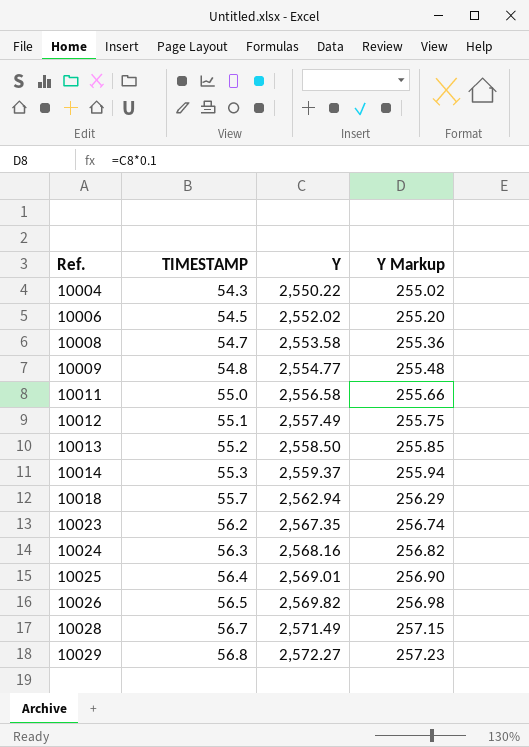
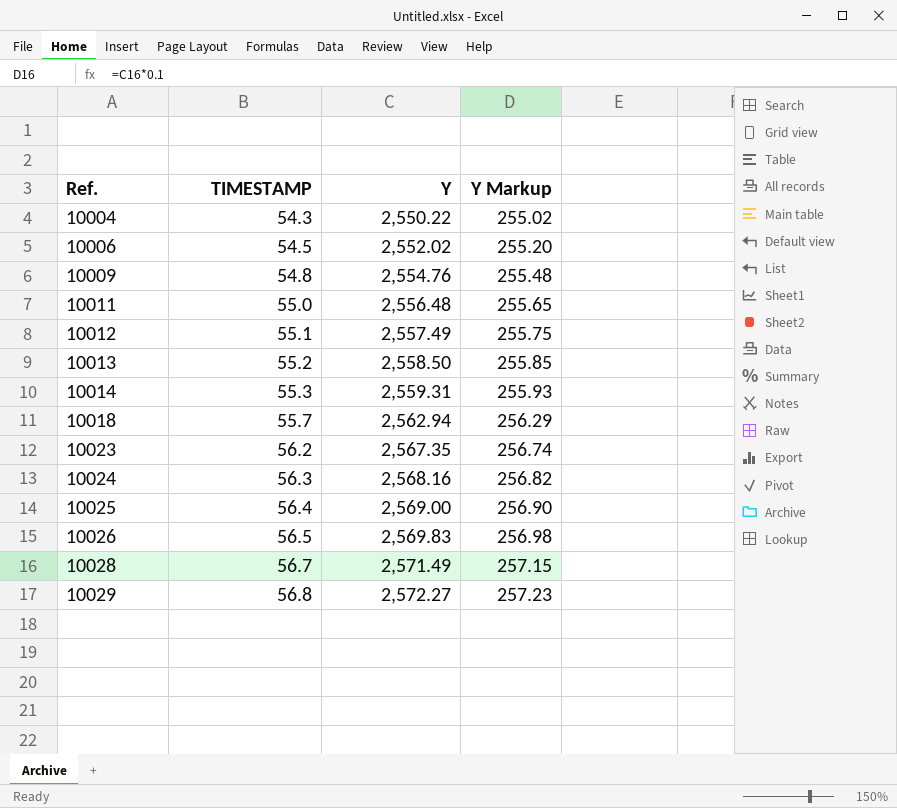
row 10008: 54.7 | 2,553.58 | 255.36 -> none
10009 | Y: 2,554.77 -> 2,554.76
10011 | Y: 2,556.58 -> 2,556.48
10011 | Y Markup: 255.66 -> 255.65
10014 | Y: 2,559.37 -> 2,559.31
10014 | Y Markup: 255.94 -> 255.93
10025 | Y: 2,569.01 -> 2,569.00
10026 | Y: 2,569.82 -> 2,569.83

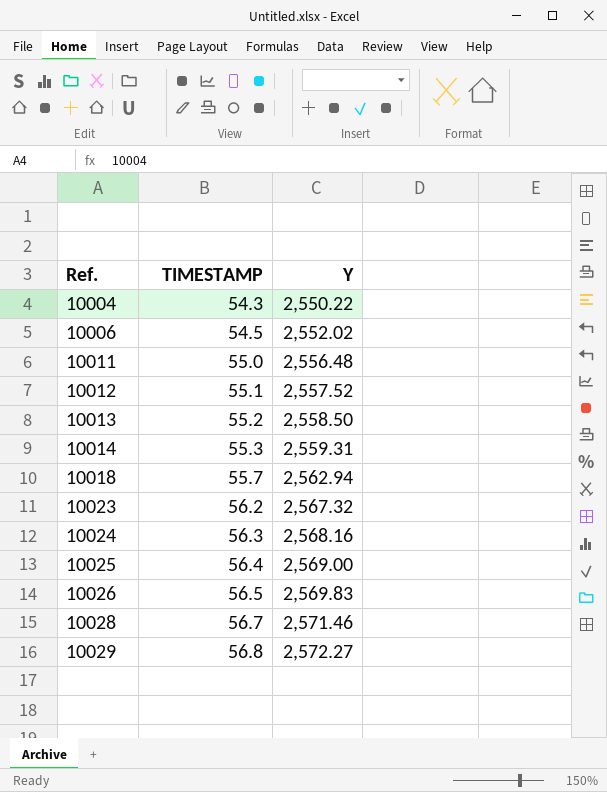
column Y Markup | formula: [Y] * 0.1 -> none
row 10009: 54.8 | 2,554.76 | 255.48 -> none
10012 | Y: 2,557.49 -> 2,557.52
10023 | Y: 2,567.35 -> 2,567.32
10028 | Y: 2,571.49 -> 2,571.46

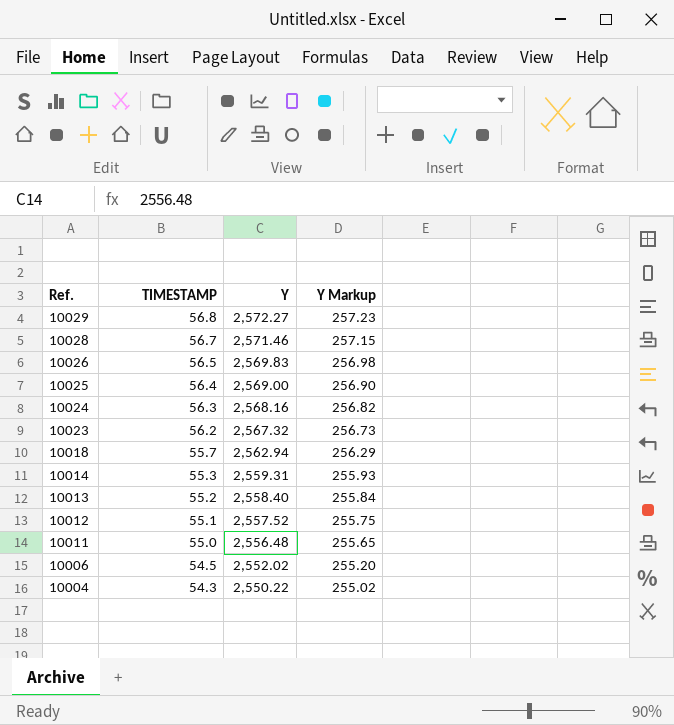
row order: Ref. ascending -> Ref. descending
column Y Markup | formula: none -> [Y] * 0.1
10013 | Y: 2,558.50 -> 2,558.40

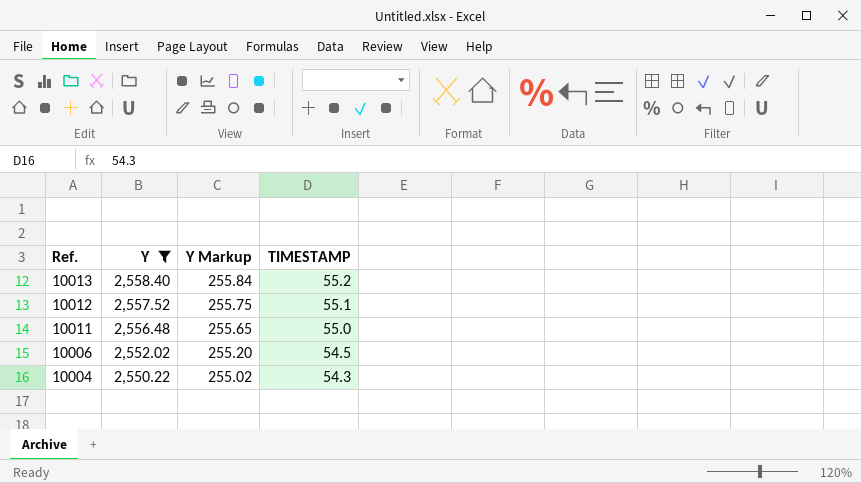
filter: none -> Y <= 2,558.40
column TIMESTAMP | position: 2 -> 4

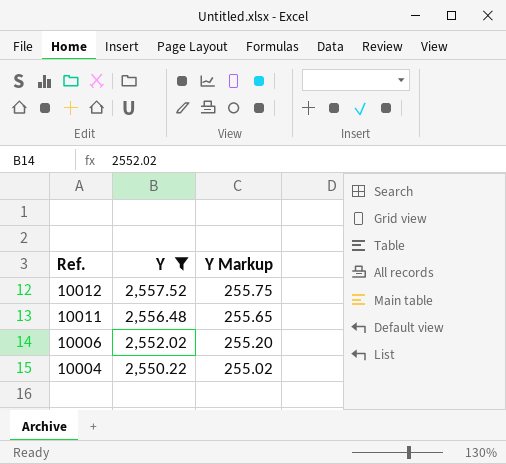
column TIMESTAMP | position: 4 -> none
row 10013: 2,558.40 | 255.84 | 55.2 -> none

